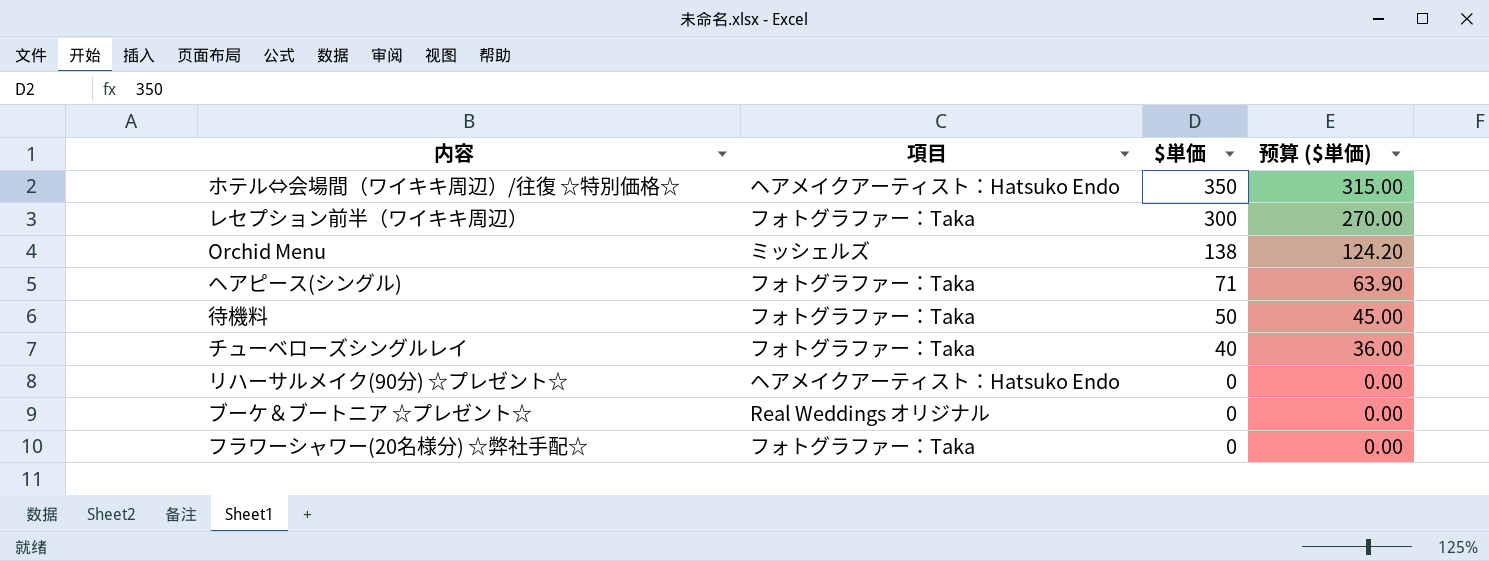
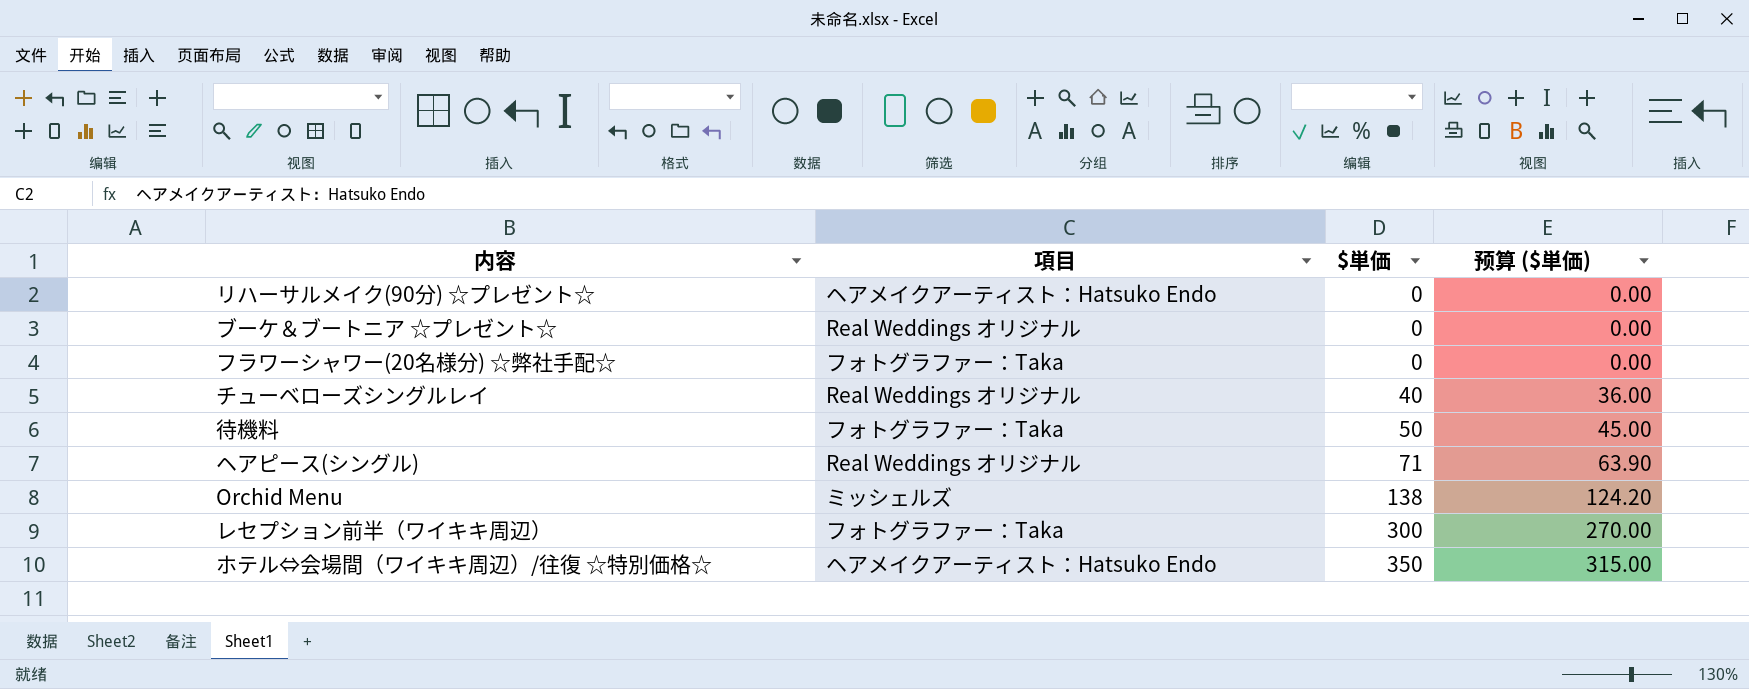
row order: $単価 descending -> $単価 ascending
チューベローズシングルレイ | 項目: フォトグラファー：Taka -> Real Weddings オリジナル
ヘアピース(シングル) | 項目: フォトグラファー：Taka -> Real Weddings オリジナル

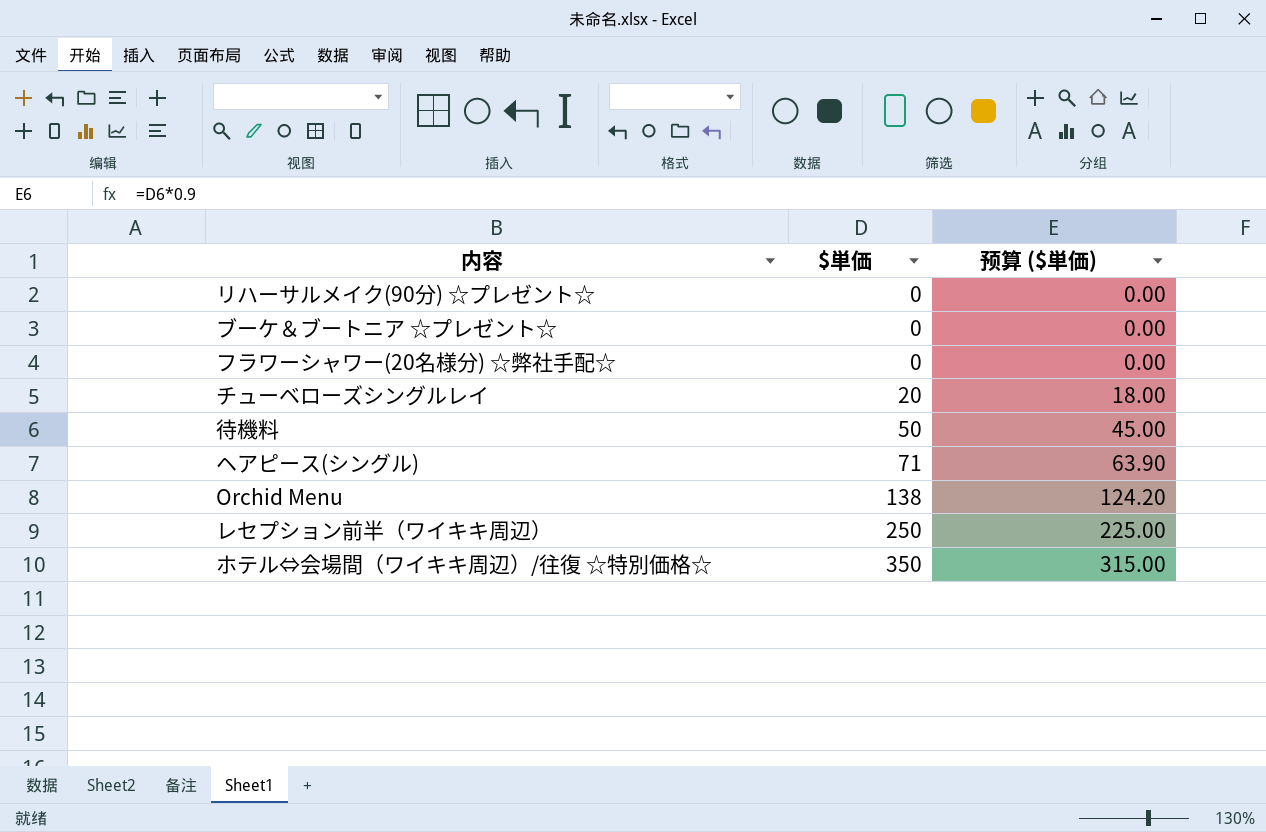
column 項目 | position: 2 -> none
チューベローズシングルレイ | $単価: 40 -> 20
チューベローズシングルレイ | 预算 ($単価): 36.00 -> 18.00
レセプション前半（ワイキキ周辺） | $単価: 300 -> 250
レセプション前半（ワイキキ周辺） | 预算 ($単価): 270.00 -> 225.00

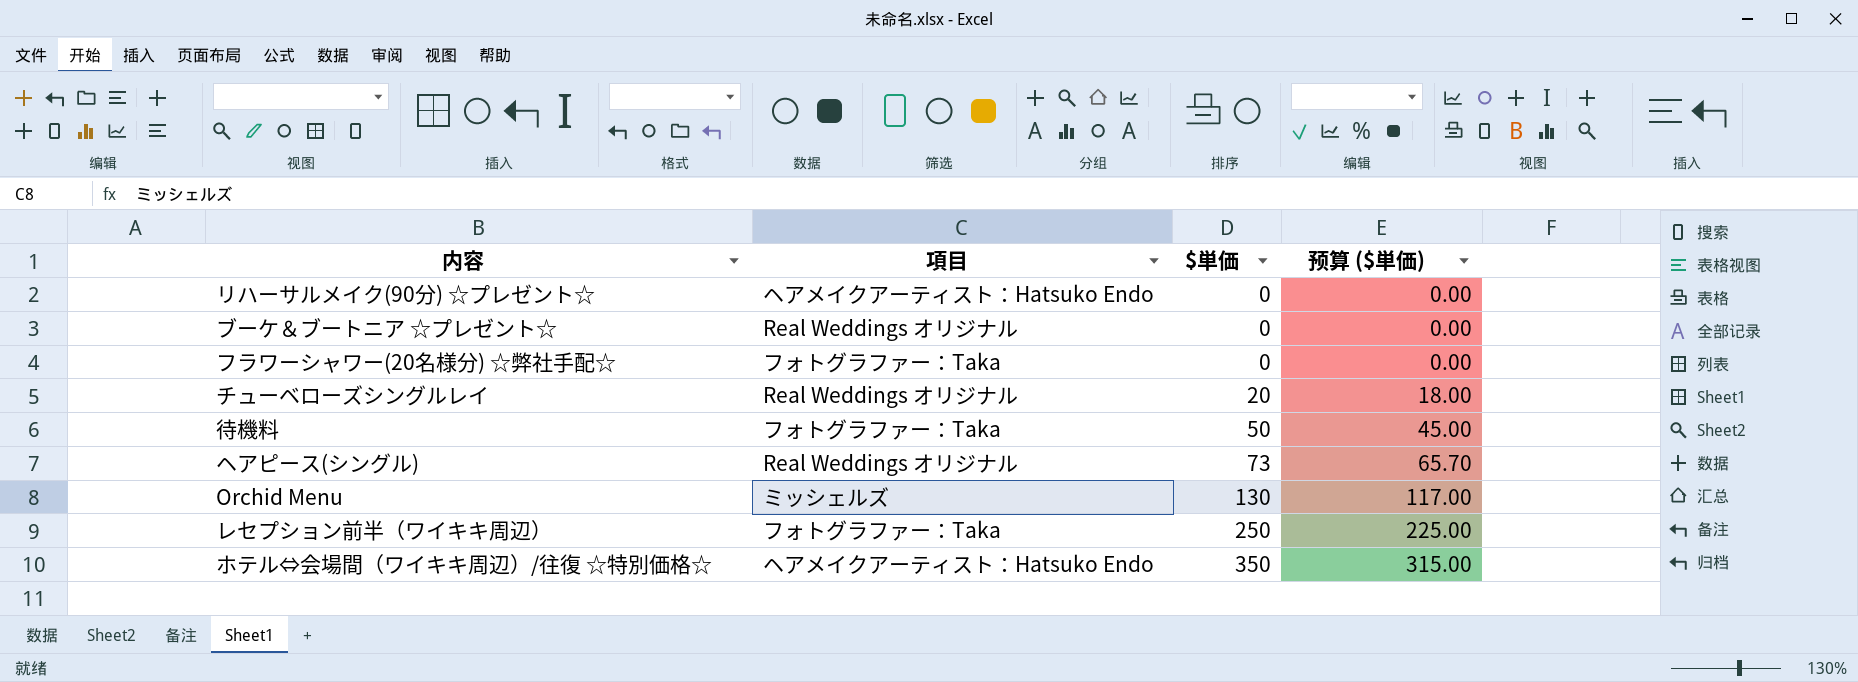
column 項目 | position: none -> 2
ヘアピース(シングル) | $単価: 71 -> 73
ヘアピース(シングル) | 预算 ($単価): 63.90 -> 65.70
Orchid Menu | $単価: 138 -> 130
Orchid Menu | 预算 ($単価): 124.20 -> 117.00

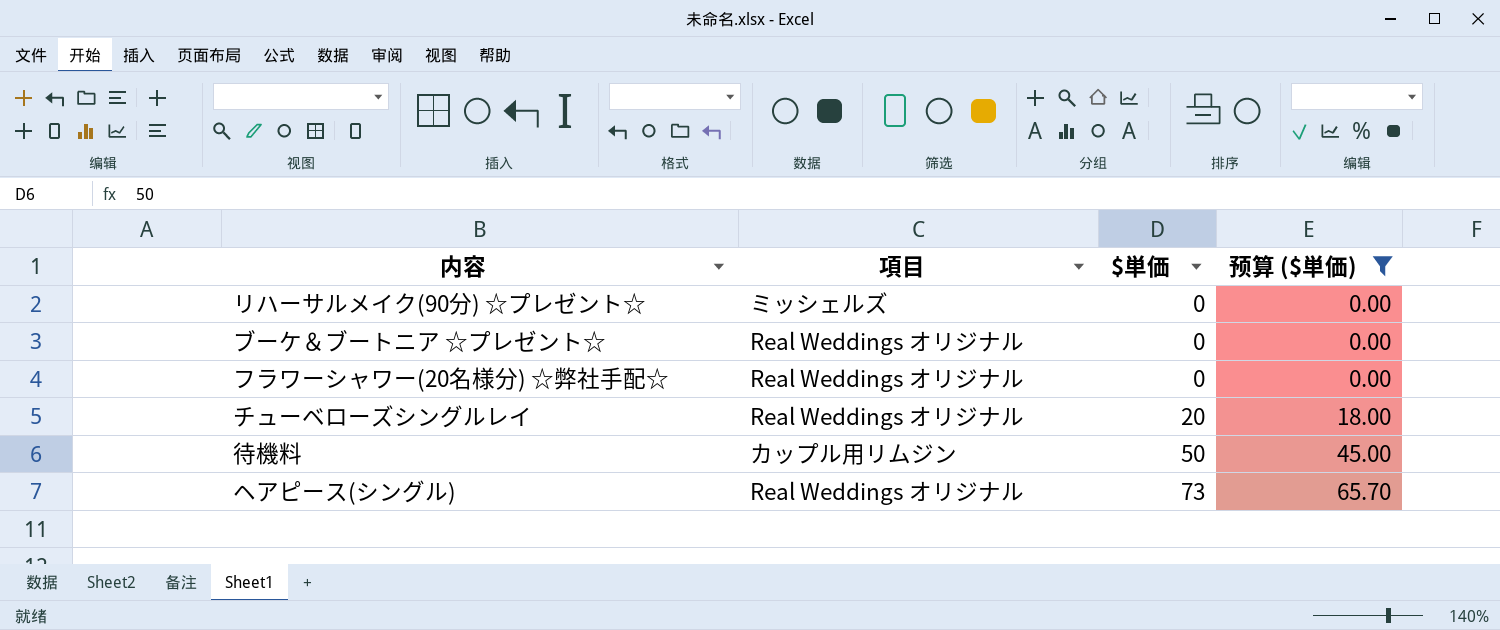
filter: none -> 预算 ($単価) <= 65.70
リハーサルメイク(90分) ☆プレゼント☆ | 項目: ヘアメイクアーティスト：Hatsuko Endo -> ミッシェルズ
フラワーシャワー(20名様分) ☆弊社手配☆ | 項目: フォトグラファー：Taka -> Real Weddings オリジナル
待機料 | 項目: フォトグラファー：Taka -> カップル用リムジン

